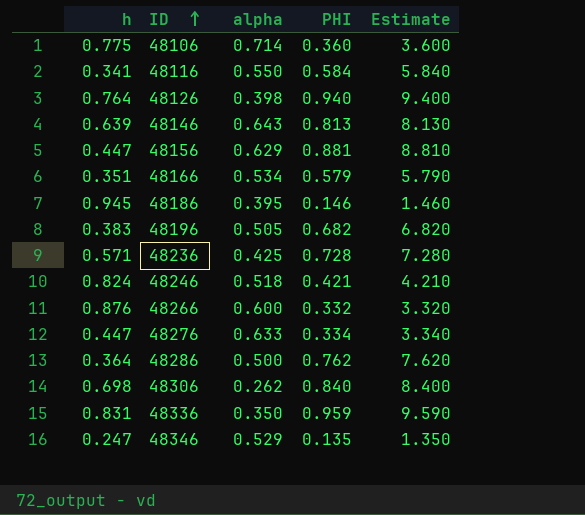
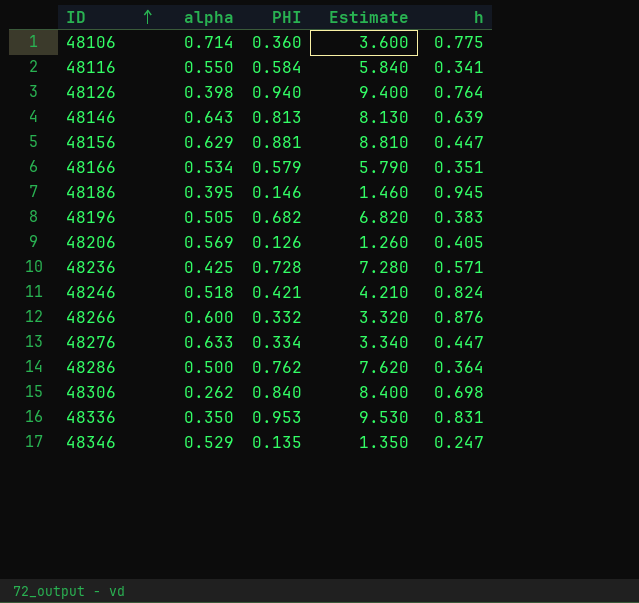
column h | position: 1 -> 5
row 48206: none -> 0.569 | 0.126 | 1.260 | 0.405
48336 | PHI: 0.959 -> 0.953
48336 | Estimate: 9.590 -> 9.530

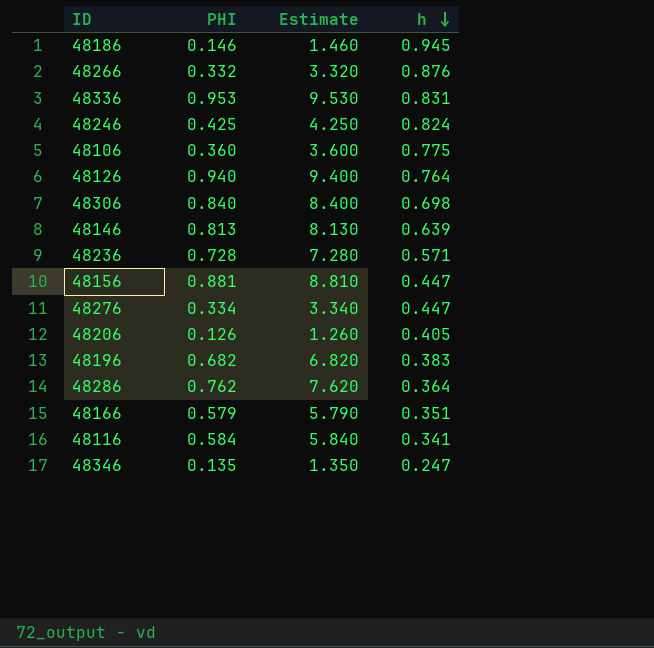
row order: ID ascending -> h descending
column alpha | position: 2 -> none
48246 | PHI: 0.421 -> 0.425
48246 | Estimate: 4.210 -> 4.250

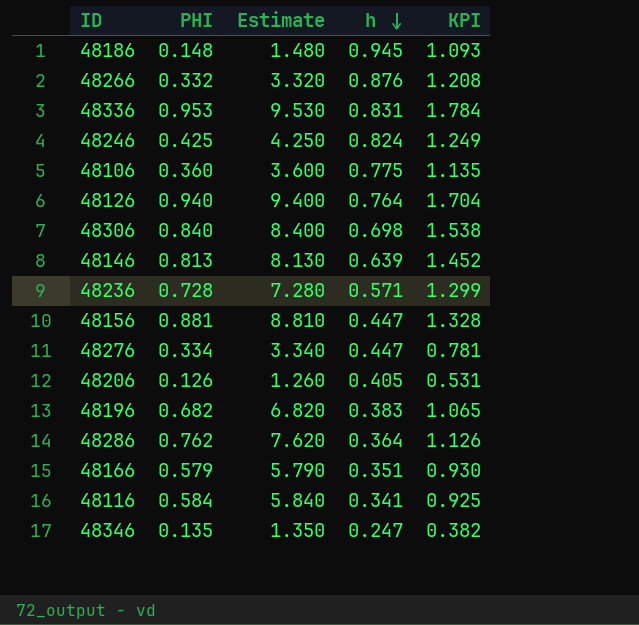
column KPI | formula: none -> [PHI] + [h]
48186 | PHI: 0.146 -> 0.148
48186 | Estimate: 1.460 -> 1.480

